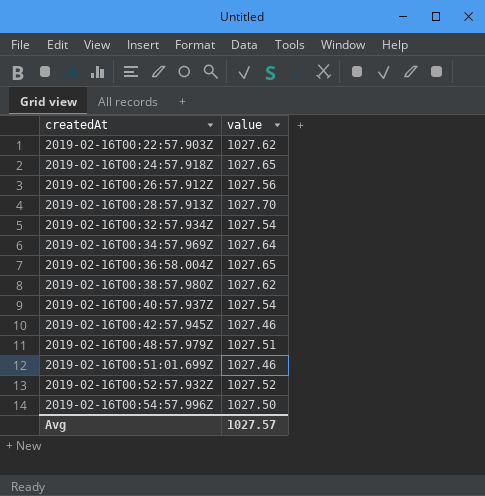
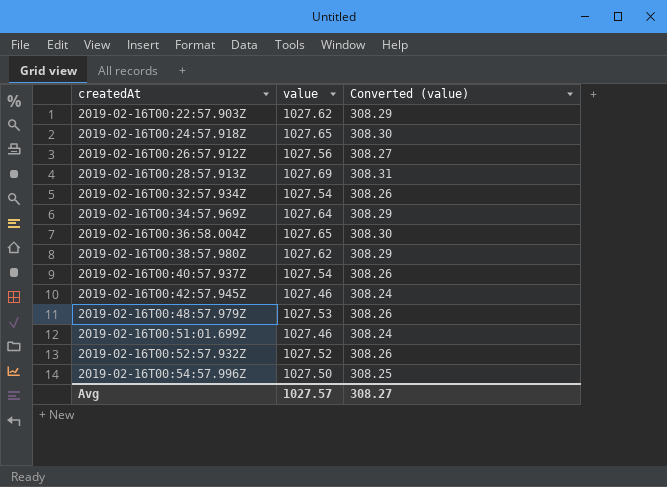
column Converted (value) | formula: none -> [value] * 0.3
2019-02-16T00:28:57.913Z | value: 1027.70 -> 1027.69
2019-02-16T00:48:57.979Z | value: 1027.51 -> 1027.53

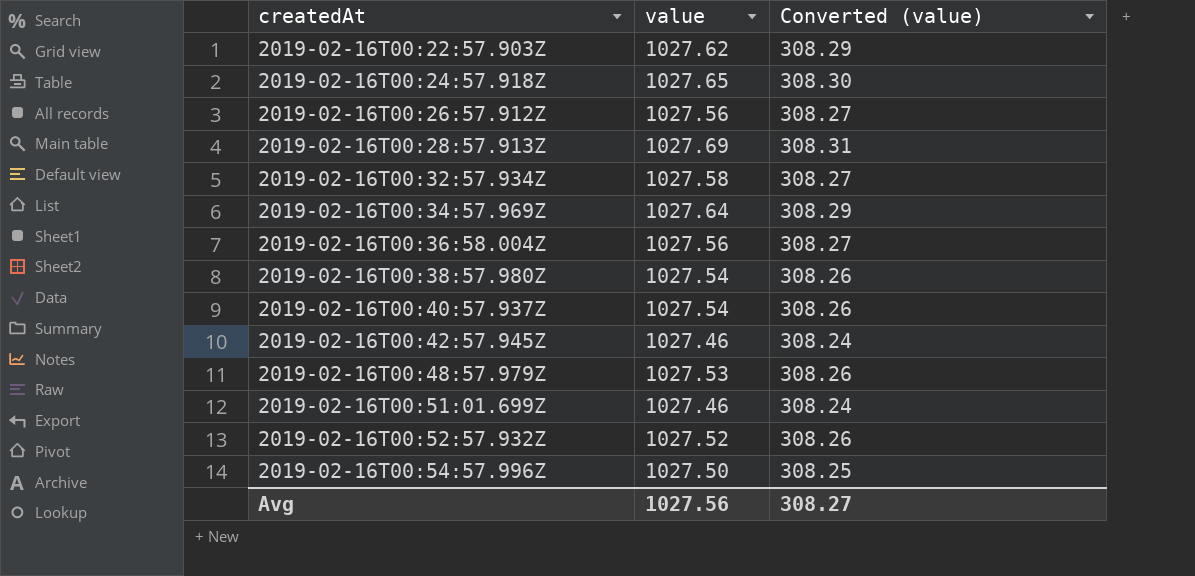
2019-02-16T00:32:57.934Z | value: 1027.54 -> 1027.58
2019-02-16T00:32:57.934Z | Converted (value): 308.26 -> 308.27
2019-02-16T00:36:58.004Z | value: 1027.65 -> 1027.56
2019-02-16T00:36:58.004Z | Converted (value): 308.30 -> 308.27
2019-02-16T00:38:57.980Z | value: 1027.62 -> 1027.54
2019-02-16T00:38:57.980Z | Converted (value): 308.29 -> 308.26
Avg | value: 1027.57 -> 1027.56

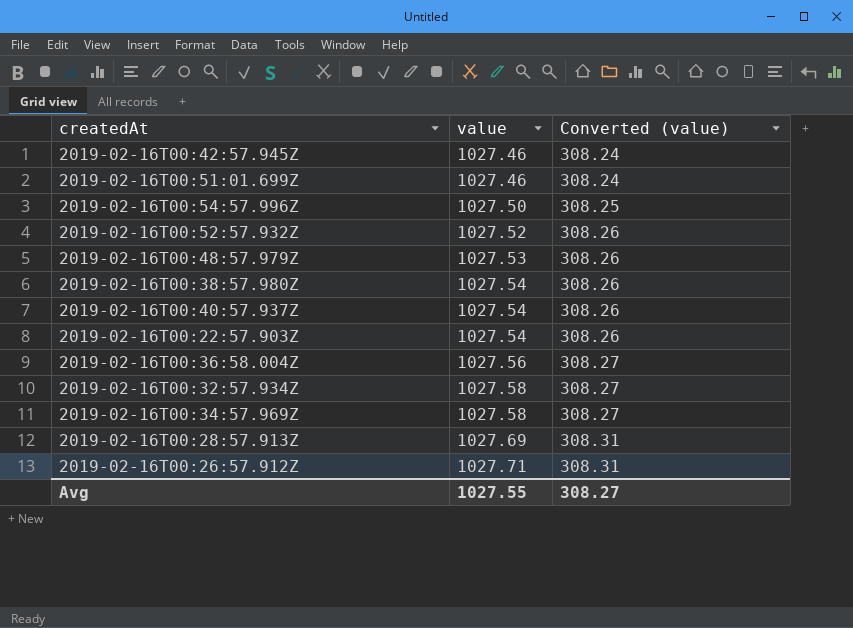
row order: createdAt ascending -> value ascending
row 2019-02-16T00:24:57.918Z: 1027.65 | 308.30 -> none
2019-02-16T00:22:57.903Z | value: 1027.62 -> 1027.54
2019-02-16T00:22:57.903Z | Converted (value): 308.29 -> 308.26
2019-02-16T00:34:57.969Z | value: 1027.64 -> 1027.58
2019-02-16T00:34:57.969Z | Converted (value): 308.29 -> 308.27
2019-02-16T00:26:57.912Z | value: 1027.56 -> 1027.71
2019-02-16T00:26:57.912Z | Converted (value): 308.27 -> 308.31
Avg | value: 1027.56 -> 1027.55

